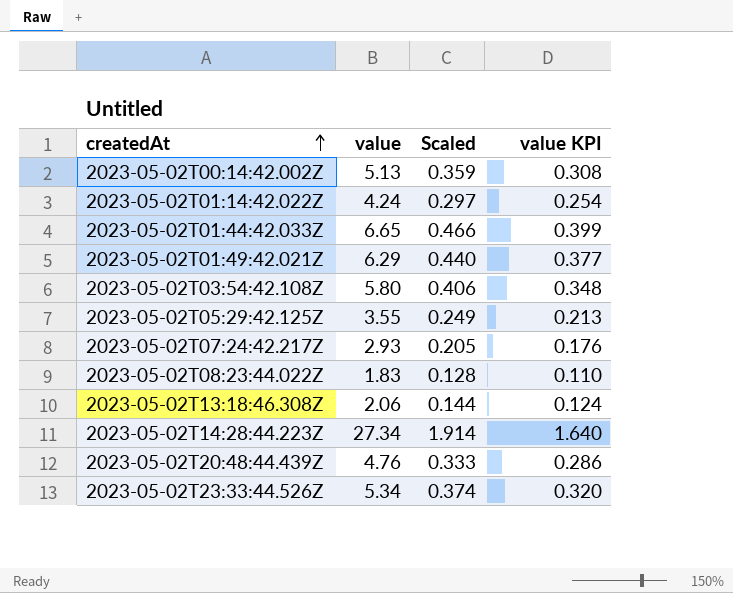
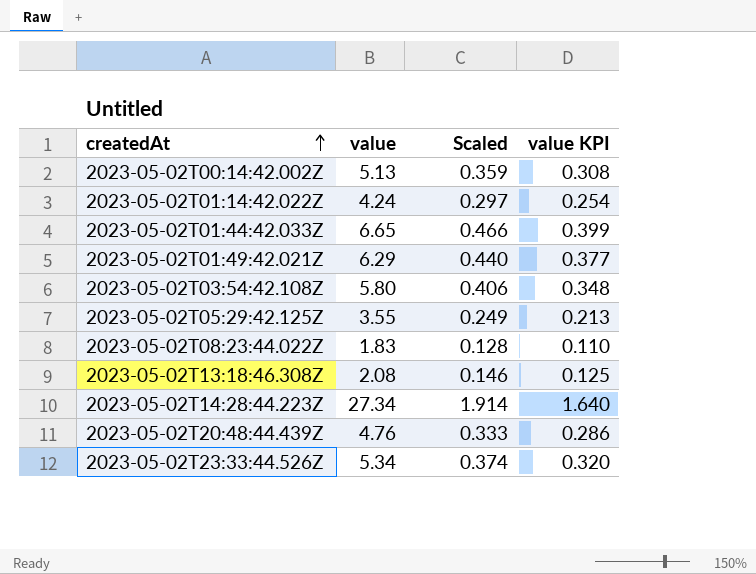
row 2023-05-02T07:24:42.217Z: 2.93 | 0.205 | 0.176 -> none
2023-05-02T13:18:46.308Z | value: 2.06 -> 2.08
2023-05-02T13:18:46.308Z | Scaled: 0.144 -> 0.146
2023-05-02T13:18:46.308Z | value KPI: 0.124 -> 0.125

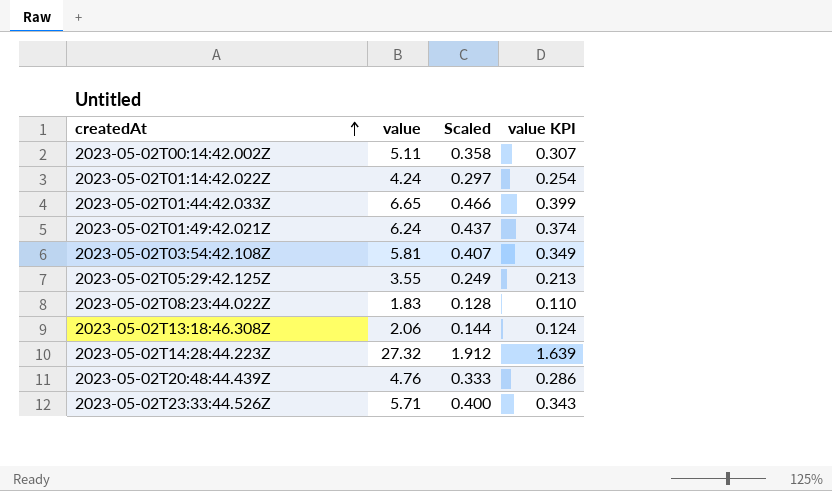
2023-05-02T00:14:42.002Z | value: 5.13 -> 5.11
2023-05-02T00:14:42.002Z | Scaled: 0.359 -> 0.358
2023-05-02T00:14:42.002Z | value KPI: 0.308 -> 0.307
2023-05-02T01:49:42.021Z | value: 6.29 -> 6.24
2023-05-02T01:49:42.021Z | Scaled: 0.440 -> 0.437
2023-05-02T01:49:42.021Z | value KPI: 0.377 -> 0.374
2023-05-02T03:54:42.108Z | value: 5.80 -> 5.81
2023-05-02T03:54:42.108Z | Scaled: 0.406 -> 0.407
2023-05-02T03:54:42.108Z | value KPI: 0.348 -> 0.349
2023-05-02T13:18:46.308Z | value: 2.08 -> 2.06
2023-05-02T13:18:46.308Z | Scaled: 0.146 -> 0.144
2023-05-02T13:18:46.308Z | value KPI: 0.125 -> 0.124
2023-05-02T14:28:44.223Z | value: 27.34 -> 27.32
2023-05-02T14:28:44.223Z | Scaled: 1.914 -> 1.912
2023-05-02T14:28:44.223Z | value KPI: 1.640 -> 1.639
2023-05-02T23:33:44.526Z | value: 5.34 -> 5.71
2023-05-02T23:33:44.526Z | Scaled: 0.374 -> 0.400
2023-05-02T23:33:44.526Z | value KPI: 0.320 -> 0.343

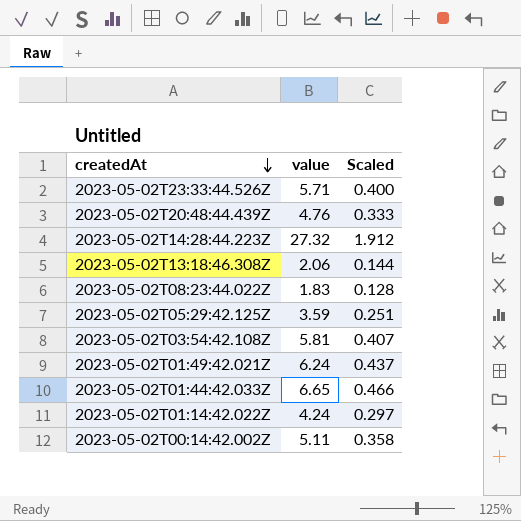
row order: createdAt ascending -> createdAt descending
column value KPI | formula: [value] * 0.06 -> none
2023-05-02T05:29:42.125Z | value: 3.55 -> 3.59
2023-05-02T05:29:42.125Z | Scaled: 0.249 -> 0.251

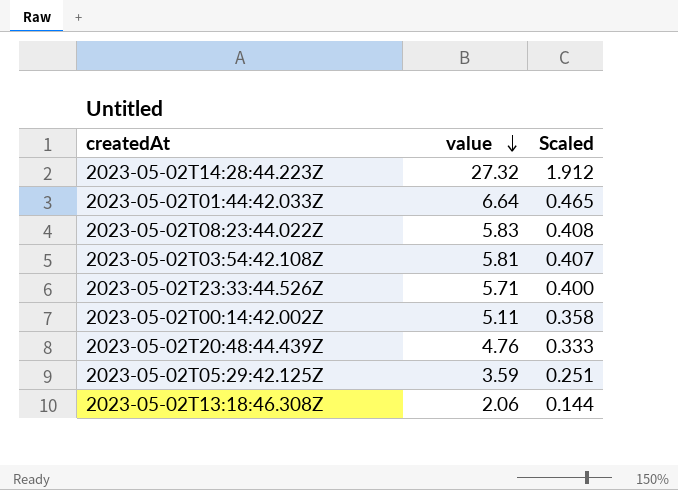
row order: createdAt descending -> value descending
row 2023-05-02T01:49:42.021Z: 6.24 | 0.437 -> none
row 2023-05-02T01:14:42.022Z: 4.24 | 0.297 -> none
2023-05-02T01:44:42.033Z | value: 6.65 -> 6.64
2023-05-02T01:44:42.033Z | Scaled: 0.466 -> 0.465
2023-05-02T08:23:44.022Z | value: 1.83 -> 5.83
2023-05-02T08:23:44.022Z | Scaled: 0.128 -> 0.408

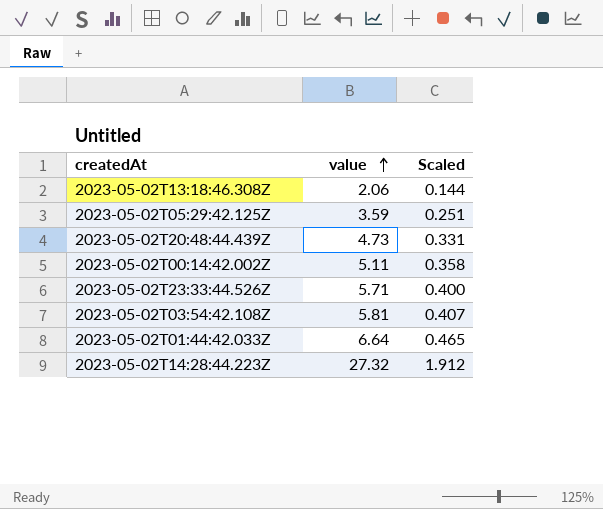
row order: value descending -> value ascending
row 2023-05-02T08:23:44.022Z: 5.83 | 0.408 -> none
2023-05-02T20:48:44.439Z | value: 4.76 -> 4.73
2023-05-02T20:48:44.439Z | Scaled: 0.333 -> 0.331

